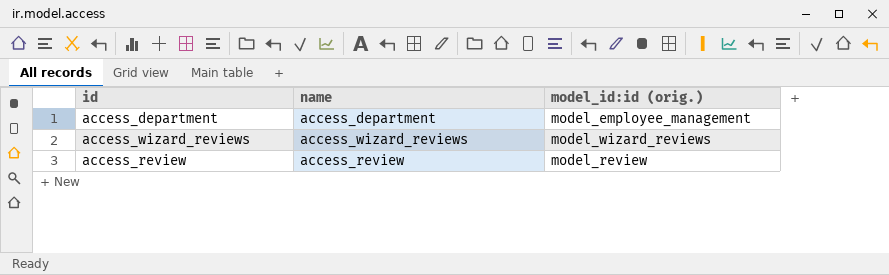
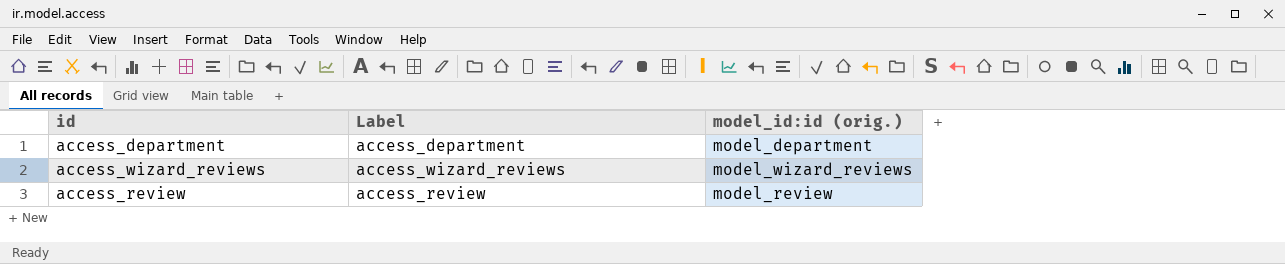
column name: name -> Label
access_department | model_id:id (orig.): model_employee_management -> model_department

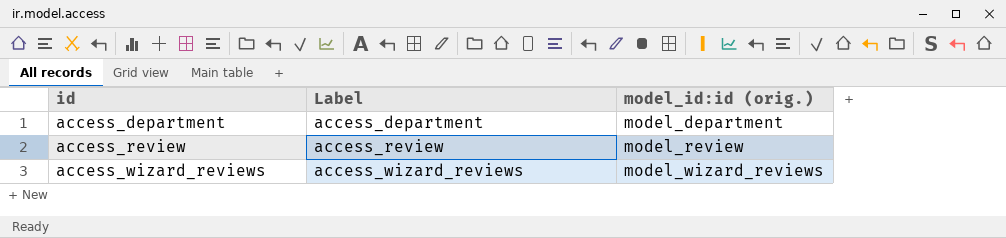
row order: none -> id ascending

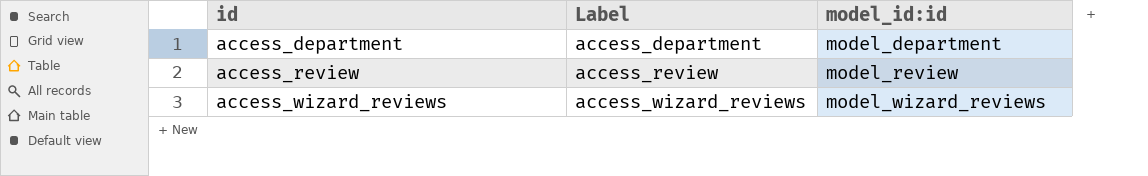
column name: model_id:id (orig.) -> model_id:id

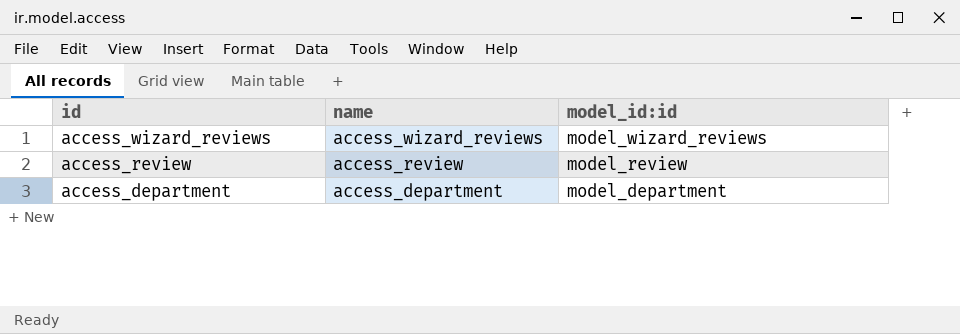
row order: id ascending -> id descending
column name: Label -> name

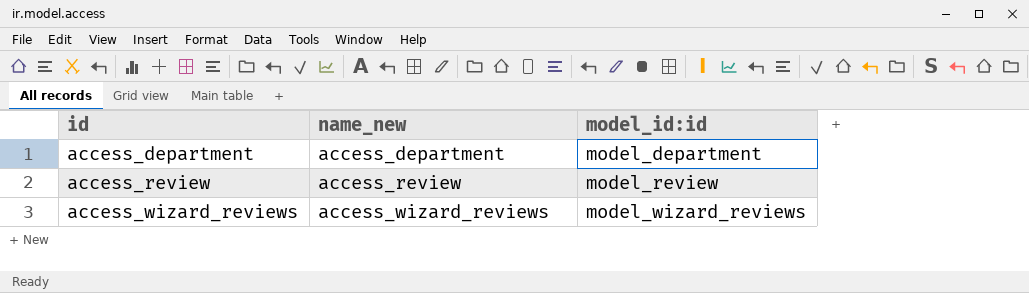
row order: id descending -> id ascending
column name: name -> name_new

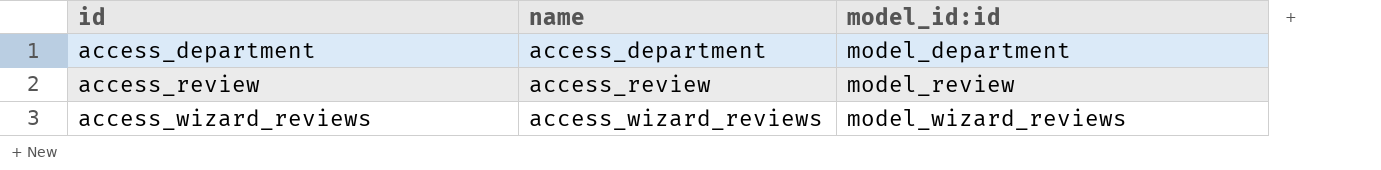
column name: name_new -> name

